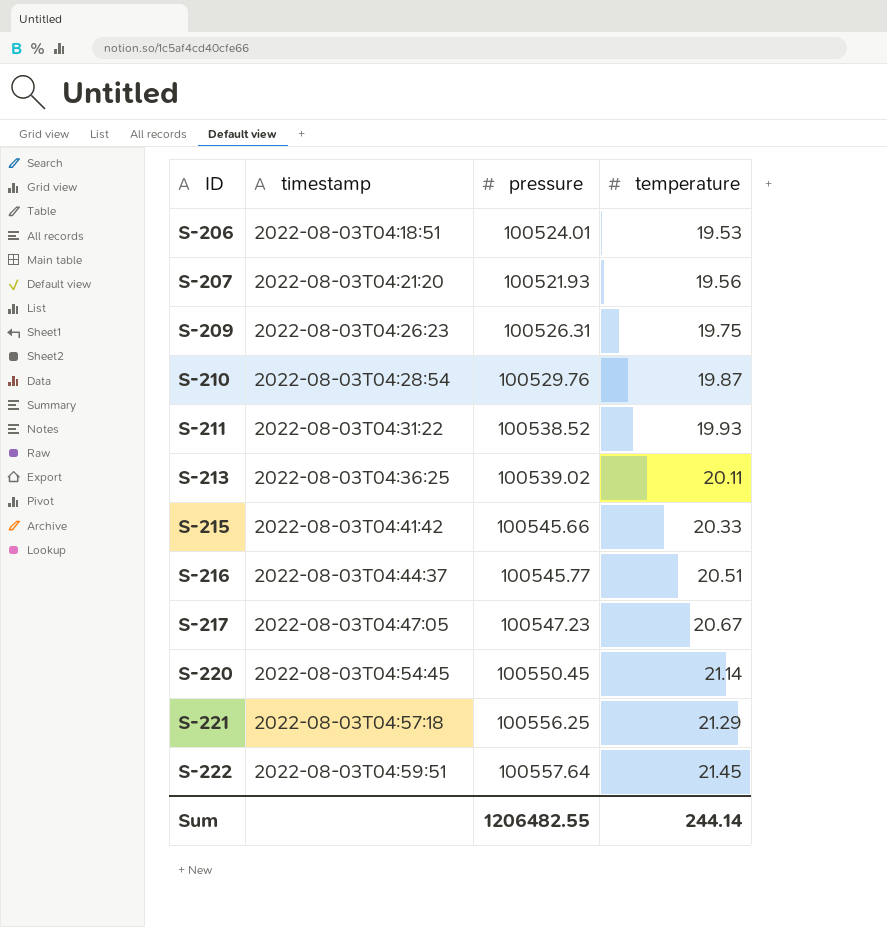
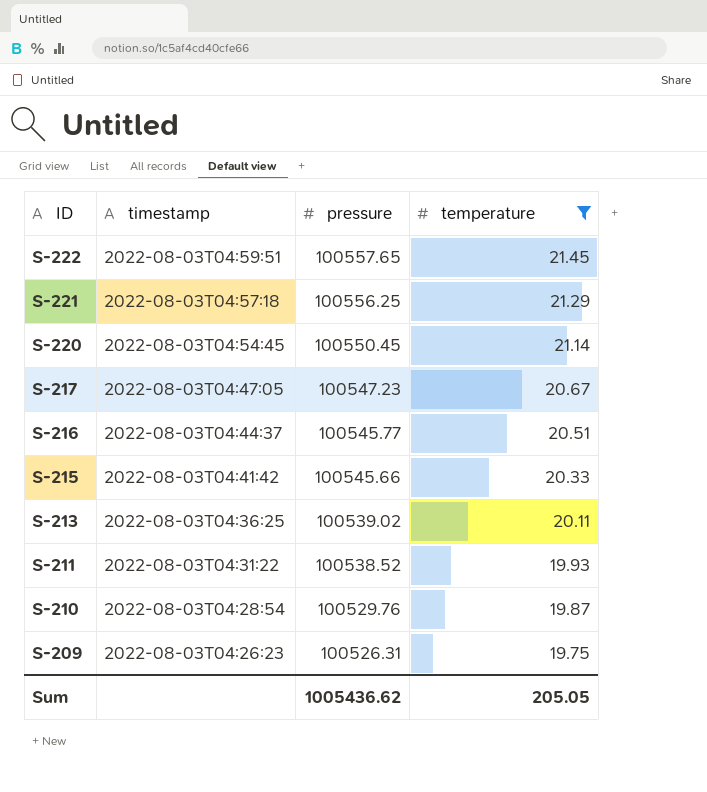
filter: none -> temperature >= 19.75
row order: ID ascending -> ID descending
S-222 | pressure: 100557.64 -> 100557.65
Sum | pressure: 1206482.55 -> 1005436.62
Sum | temperature: 244.14 -> 205.05

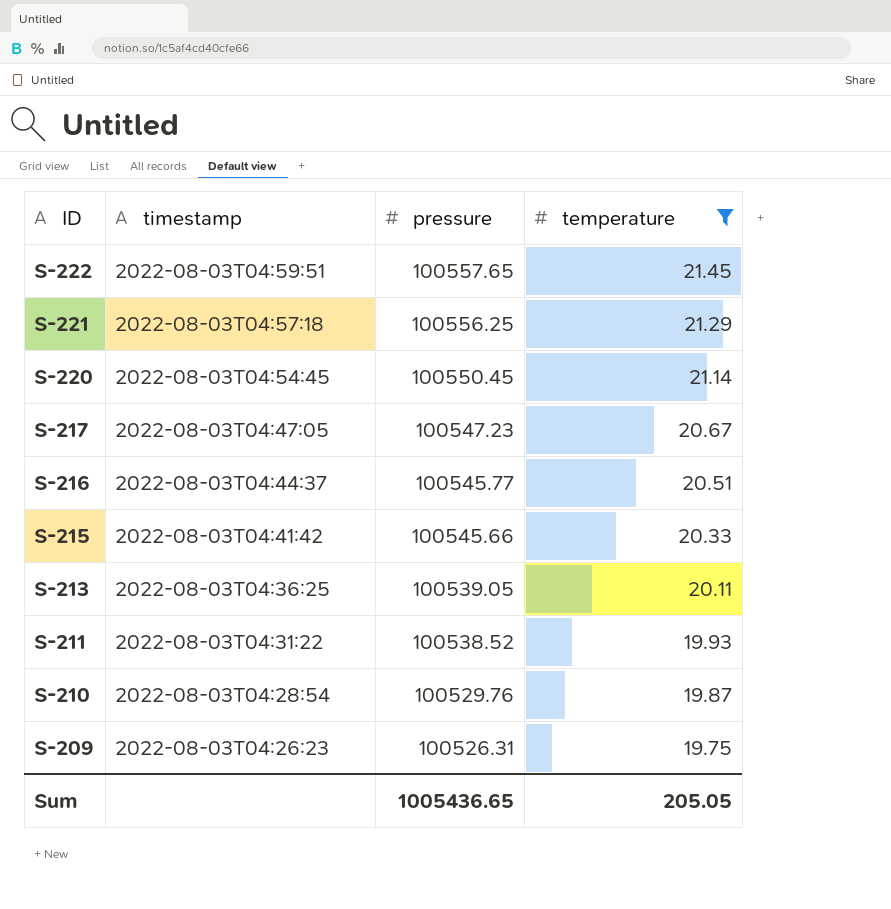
S-213 | pressure: 100539.02 -> 100539.05
Sum | pressure: 1005436.62 -> 1005436.65

